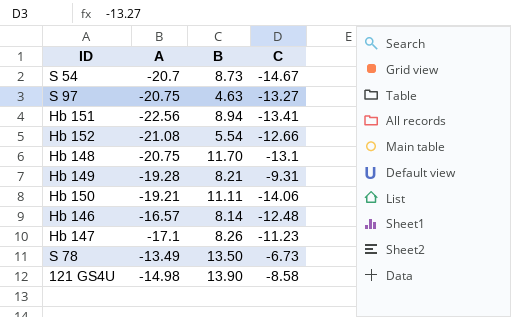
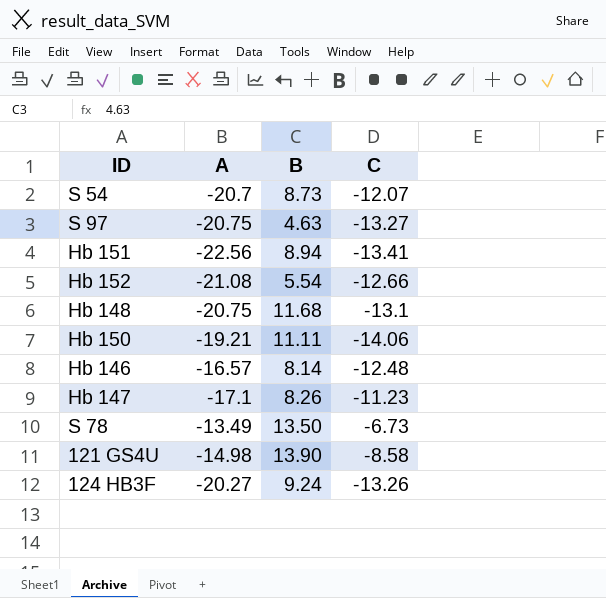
row Hb 149: -19.28 | 8.21 | -9.31 -> none
S 54 | C: -14.67 -> -12.07
Hb 148 | B: 11.70 -> 11.68
row 124 HB3F: none -> -20.27 | 9.24 | -13.26

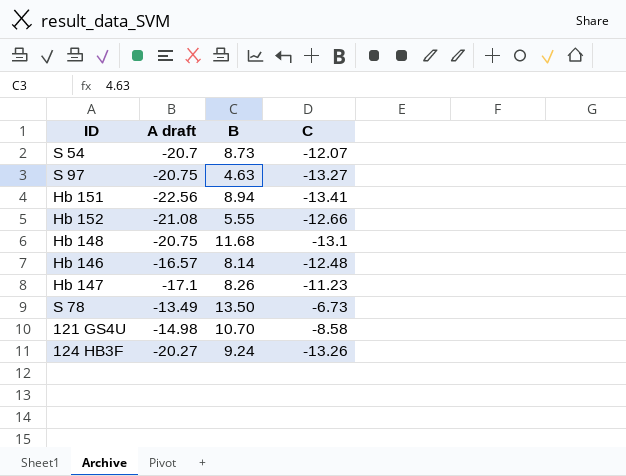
column name: A -> A draft
row Hb 150: -19.21 | 11.11 | -14.06 -> none
Hb 152 | B: 5.54 -> 5.55
121 GS4U | B: 13.90 -> 10.70

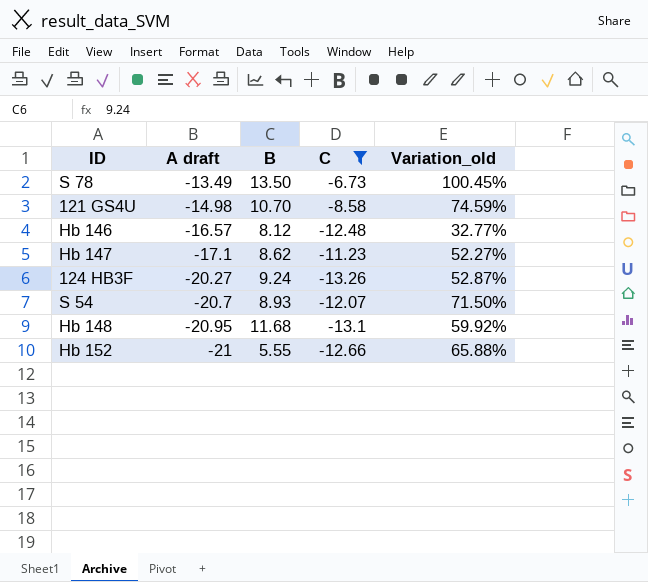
filter: none -> C >= -13.26
row order: none -> A draft descending
column Variation_old | formula: none -> ([A draft] - [C]) / [C]
Hb 146 | B: 8.14 -> 8.12
Hb 147 | B: 8.26 -> 8.62
S 54 | B: 8.73 -> 8.93
Hb 148 | A draft: -20.75 -> -20.95
Hb 152 | A draft: -21.08 -> -21

